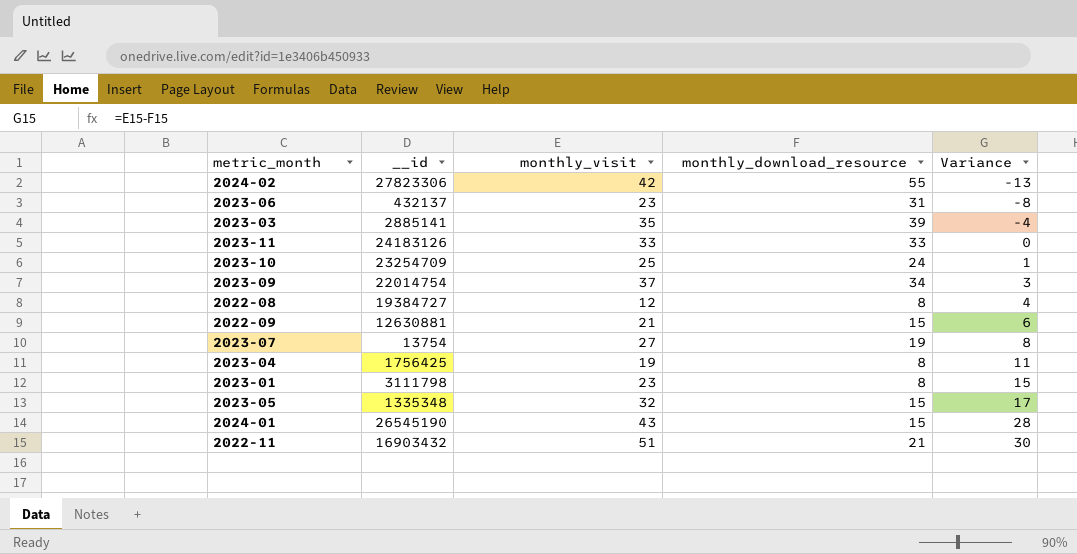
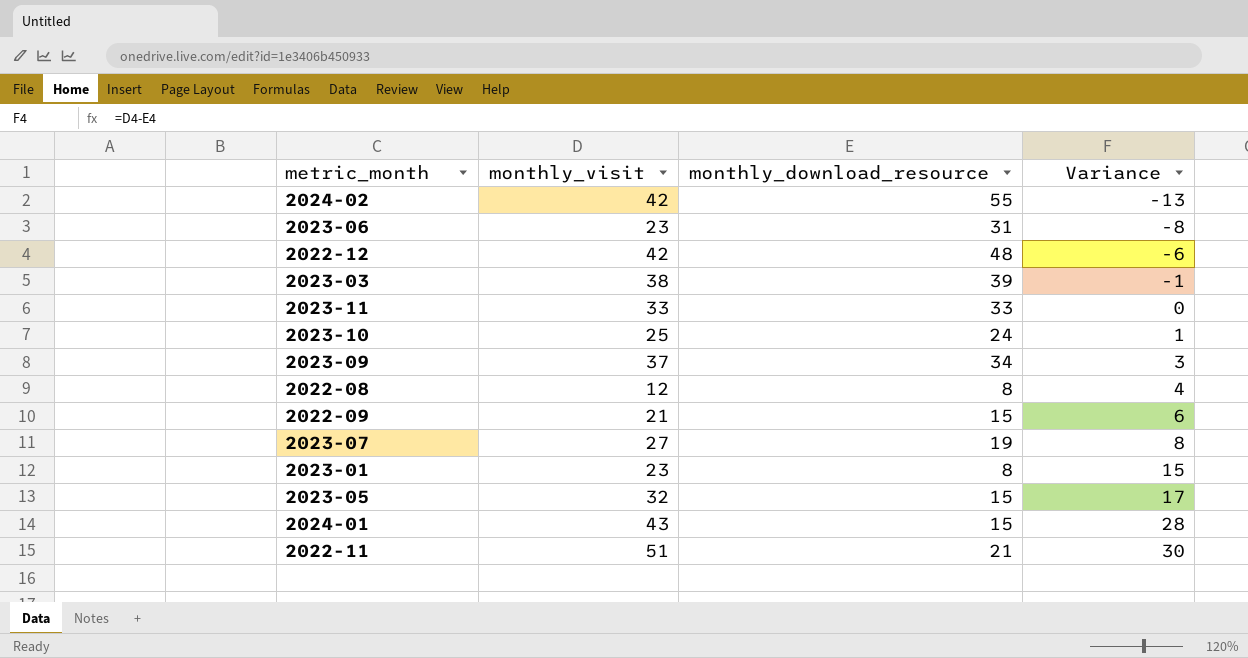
column __id | position: 2 -> none
row 2023-04: 1756425 | 19 | 8 | 11 -> none
row 2022-12: none -> 42 | 48 | -6
2023-03 | monthly_visit: 35 -> 38
2023-03 | Variance: -4 -> -1

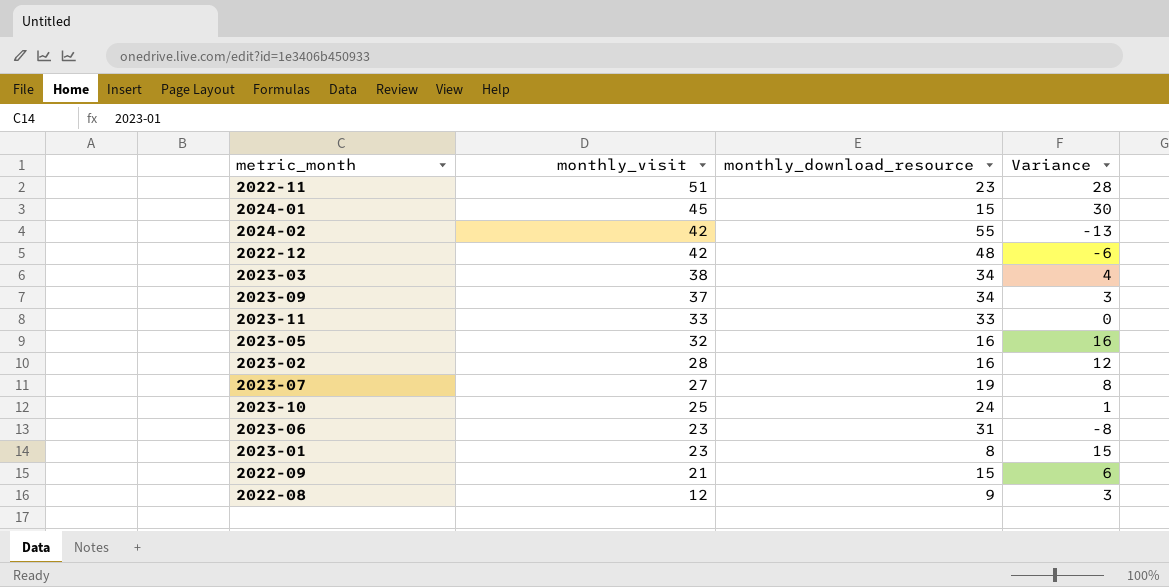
row order: Variance ascending -> monthly_visit descending
2022-11 | monthly_download_resource: 21 -> 23
2022-11 | Variance: 30 -> 28
2024-01 | monthly_visit: 43 -> 45
2024-01 | Variance: 28 -> 30
2023-03 | monthly_download_resource: 39 -> 34
2023-03 | Variance: -1 -> 4
2023-05 | monthly_download_resource: 15 -> 16
2023-05 | Variance: 17 -> 16
row 2023-02: none -> 28 | 16 | 12
2022-08 | monthly_download_resource: 8 -> 9
2022-08 | Variance: 4 -> 3

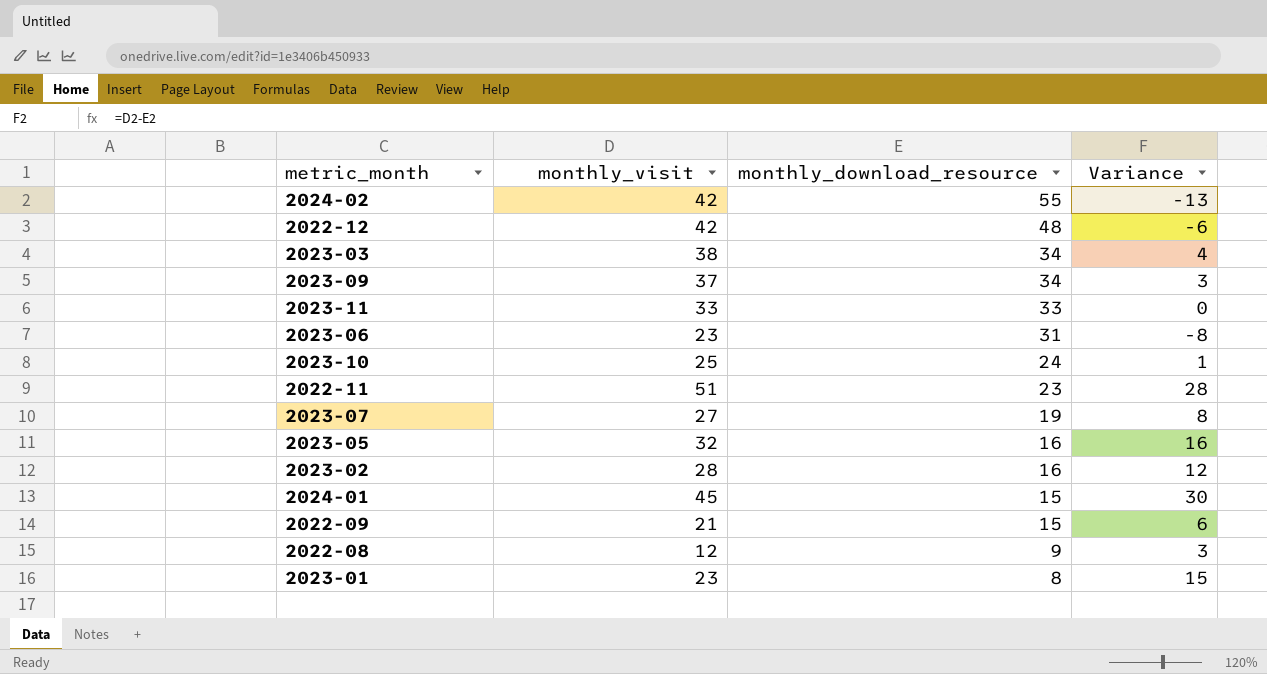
row order: monthly_visit descending -> monthly_download_resource descending

